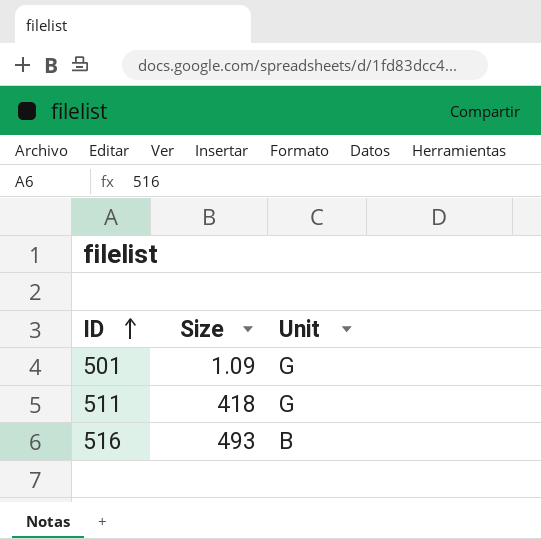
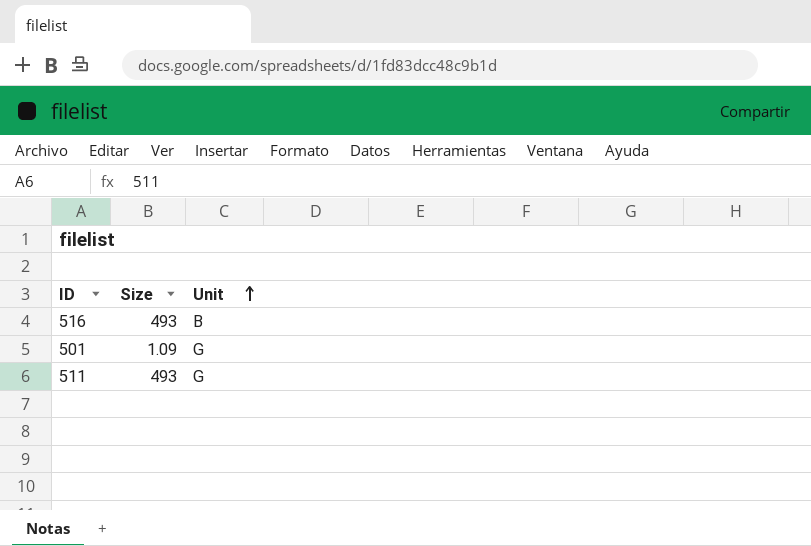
row order: ID ascending -> Unit ascending
511 | Size: 418 -> 493

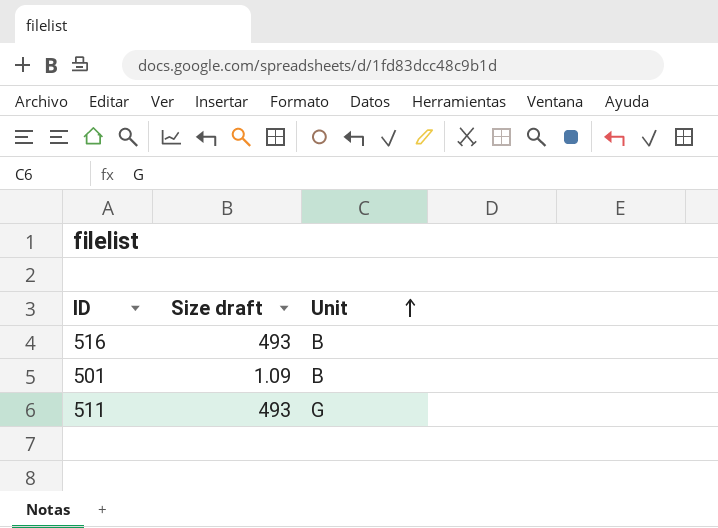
column name: Size -> Size draft
501 | Unit: G -> B

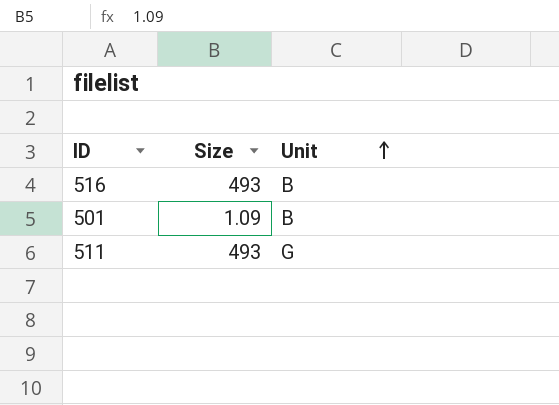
column name: Size draft -> Size

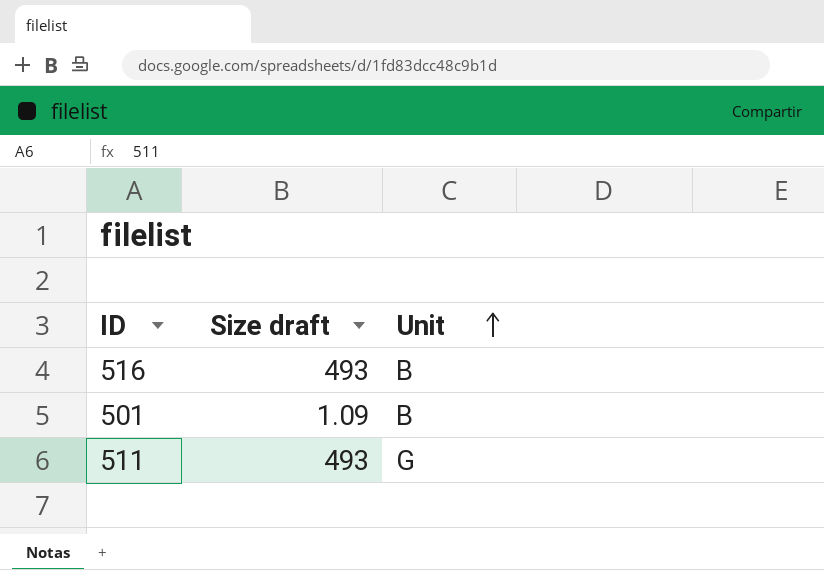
column name: Size -> Size draft

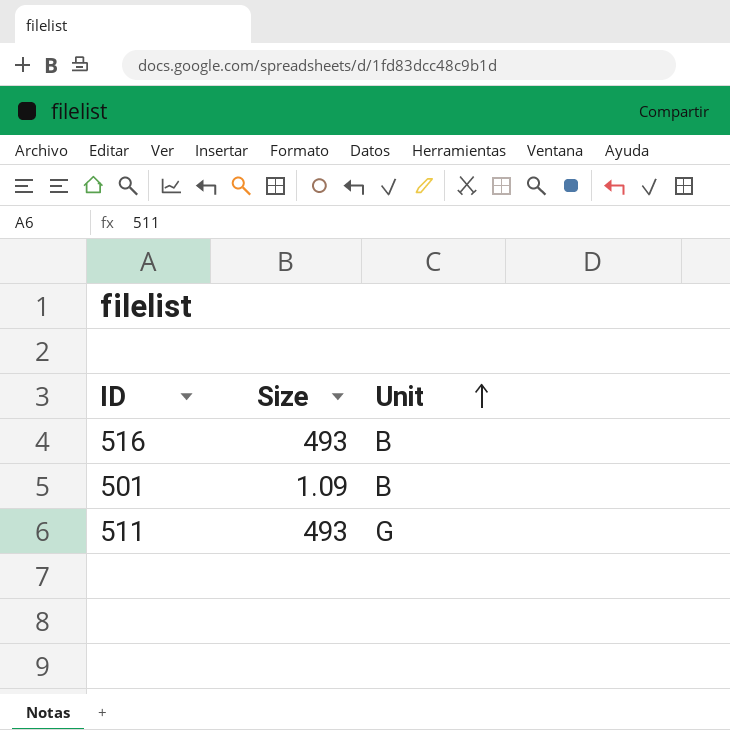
column name: Size draft -> Size

